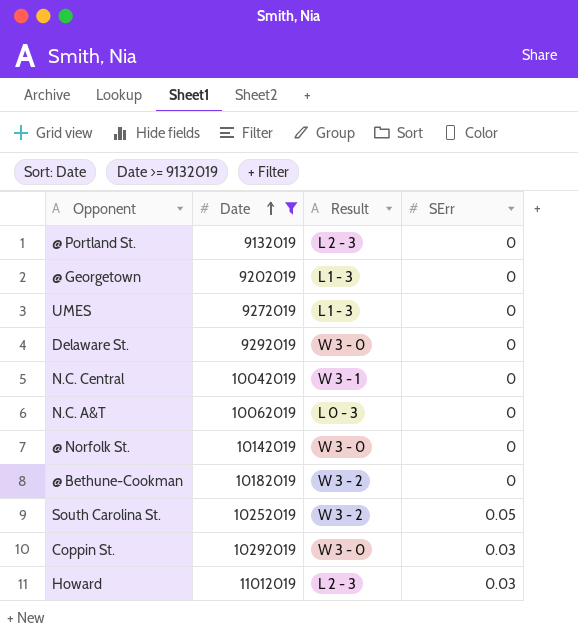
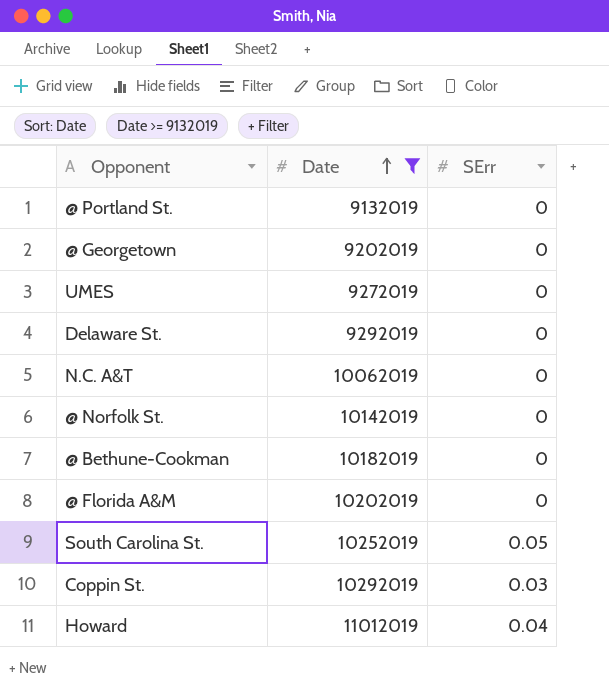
column Result | position: 3 -> none
row N.C. Central: 10042019 | W 3 - 1 | 0 -> none
row @ Florida A&M: none -> 10202019 | 0
Howard | SErr: 0.03 -> 0.04

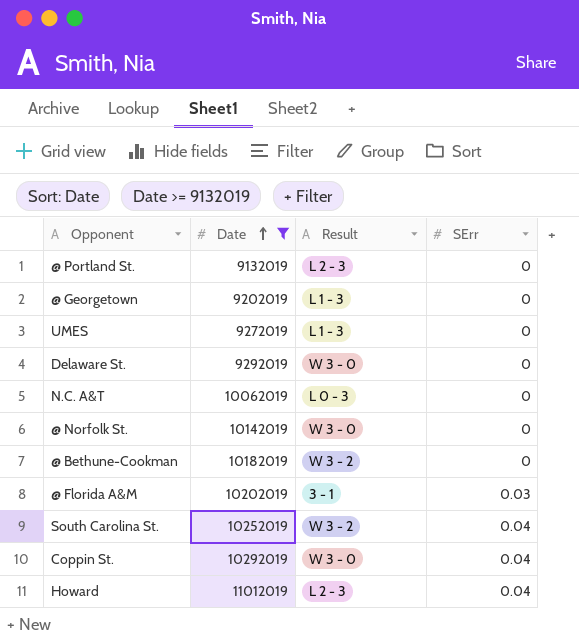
column Result | position: none -> 3
@ Florida A&M | SErr: 0 -> 0.03
South Carolina St. | SErr: 0.05 -> 0.04
Coppin St. | SErr: 0.03 -> 0.04

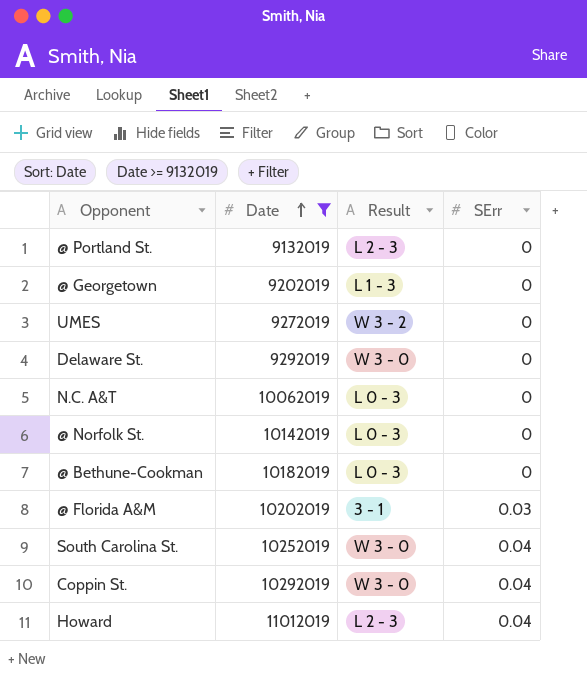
UMES | Result: L 1 - 3 -> W 3 - 2
@ Norfolk St. | Result: W 3 - 0 -> L 0 - 3
@ Bethune-Cookman | Result: W 3 - 2 -> L 0 - 3
South Carolina St. | Result: W 3 - 2 -> W 3 - 0

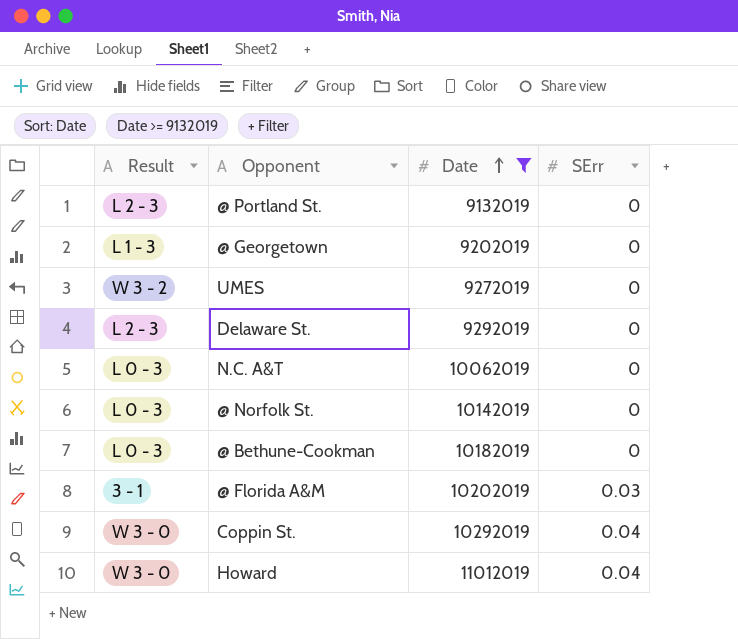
column Result | position: 3 -> 1
row South Carolina St.: 10252019 | W 3 - 0 | 0.04 -> none
Delaware St. | Result: W 3 - 0 -> L 2 - 3
Howard | Result: L 2 - 3 -> W 3 - 0

